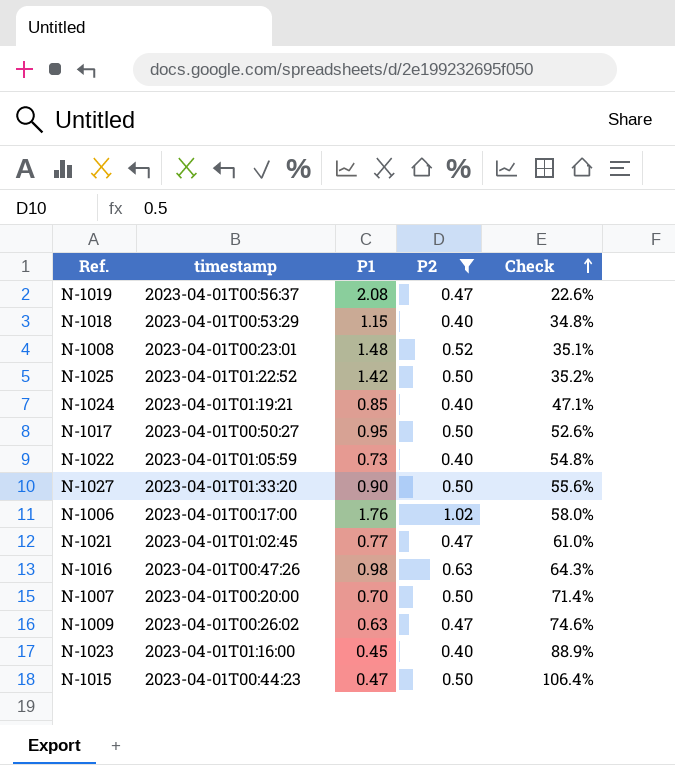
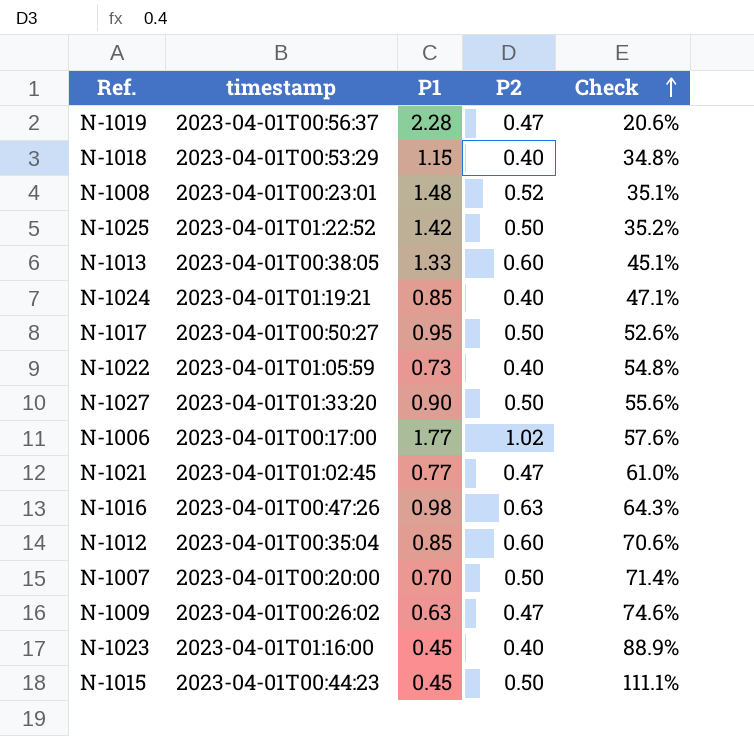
filter: P2 != 0.60 -> none
N-1019 | P1: 2.08 -> 2.28
N-1019 | Check: 22.6% -> 20.6%
N-1006 | P1: 1.76 -> 1.77
N-1006 | Check: 58.0% -> 57.6%
N-1015 | P1: 0.47 -> 0.45
N-1015 | Check: 106.4% -> 111.1%

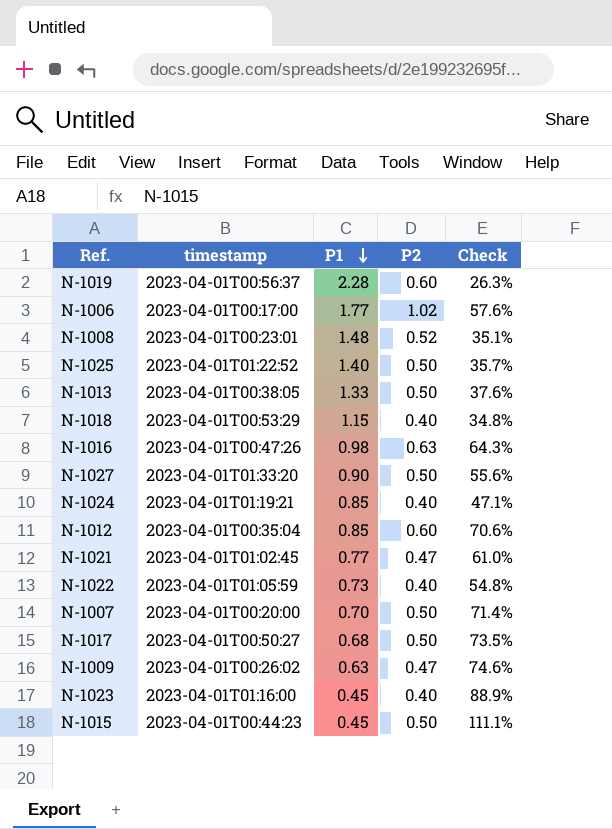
row order: Check ascending -> P1 descending
N-1019 | P2: 0.47 -> 0.60
N-1019 | Check: 20.6% -> 26.3%
N-1025 | P1: 1.42 -> 1.40
N-1025 | Check: 35.2% -> 35.7%
N-1013 | P2: 0.60 -> 0.50
N-1013 | Check: 45.1% -> 37.6%
N-1017 | P1: 0.95 -> 0.68
N-1017 | Check: 52.6% -> 73.5%

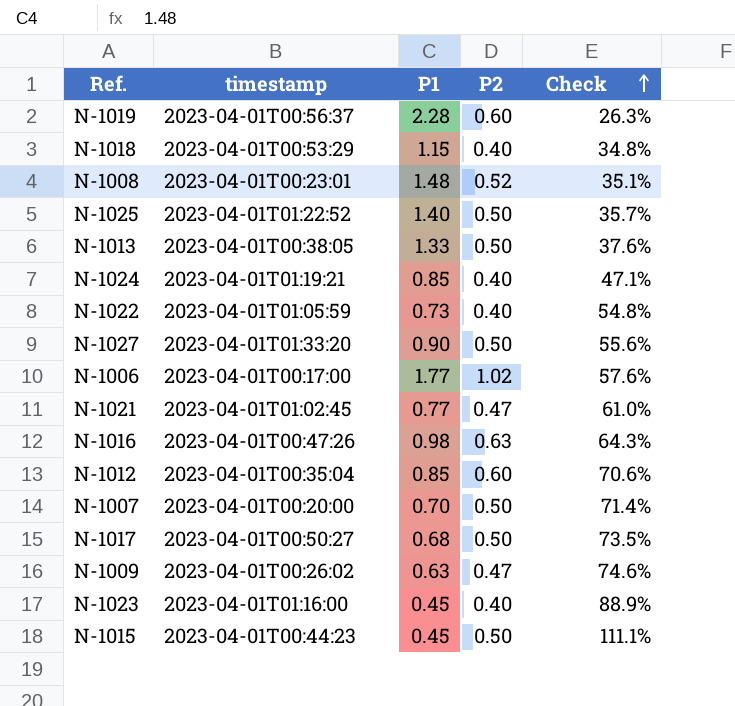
row order: P1 descending -> Check ascending

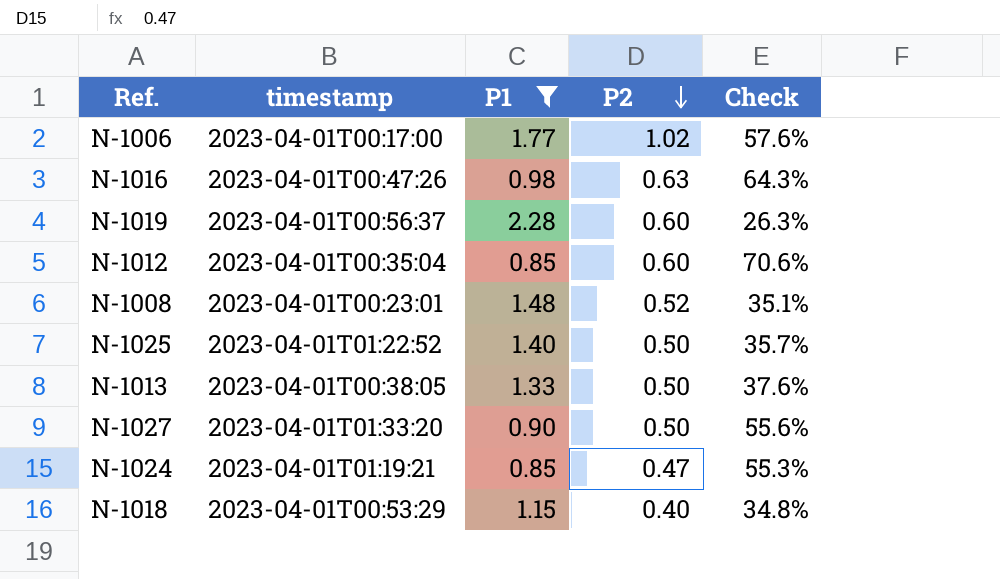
filter: none -> P1 >= 0.85
row order: Check ascending -> P2 descending
N-1024 | P2: 0.40 -> 0.47
N-1024 | Check: 47.1% -> 55.3%

